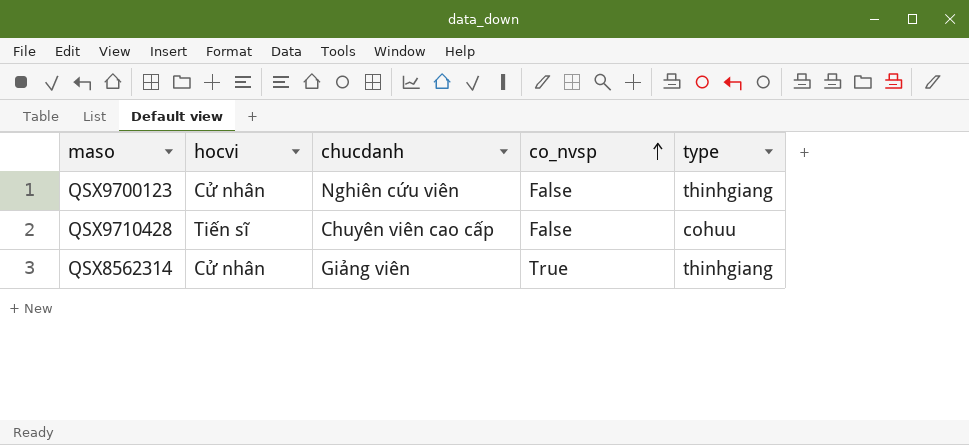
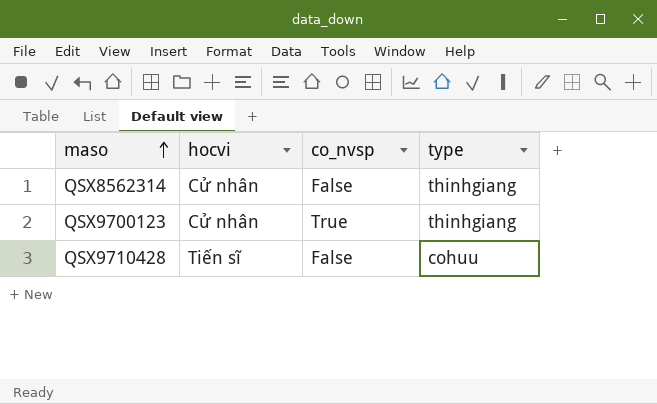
row order: co_nvsp ascending -> maso ascending
column chucdanh | position: 3 -> none
QSX8562314 | co_nvsp: True -> False
QSX9700123 | co_nvsp: False -> True

